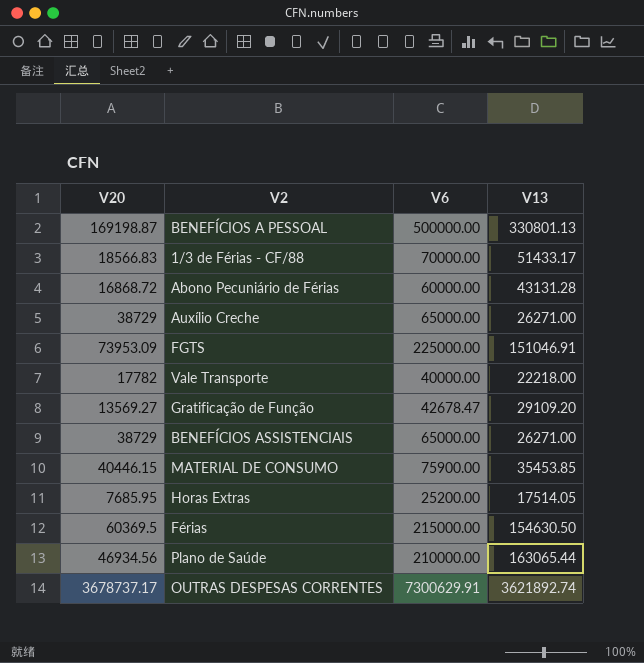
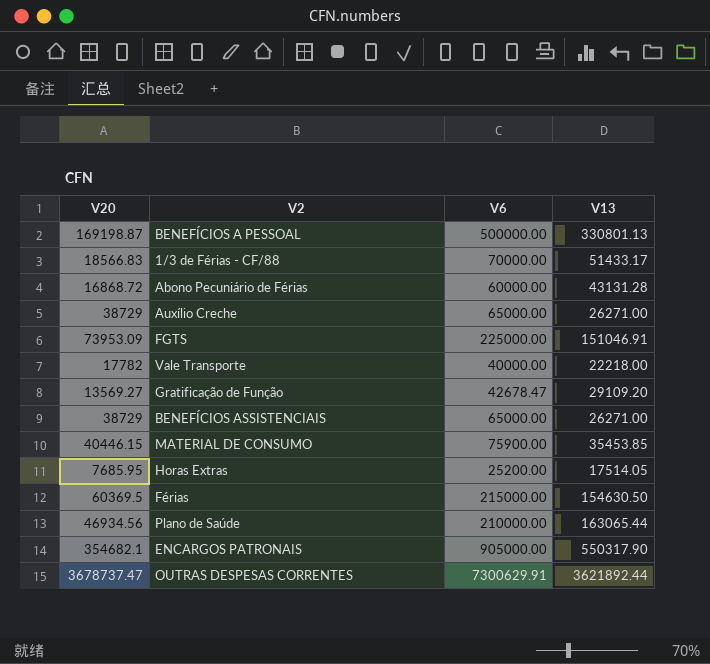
row ENCARGOS PATRONAIS: none -> 354682.1 | 905000.00 | 550317.90
OUTRAS DESPESAS CORRENTES | V20: 3678737.17 -> 3678737.47
OUTRAS DESPESAS CORRENTES | V13: 3621892.74 -> 3621892.44

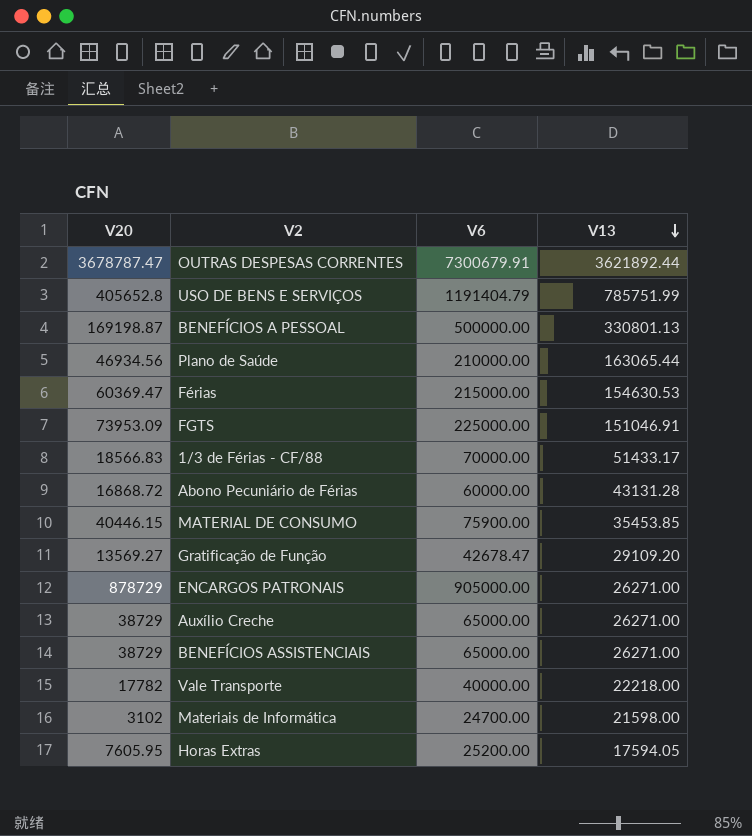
row order: none -> V13 descending
OUTRAS DESPESAS CORRENTES | V20: 3678737.47 -> 3678787.47
OUTRAS DESPESAS CORRENTES | V6: 7300629.91 -> 7300679.91
row USO DE BENS E SERVIÇOS: none -> 405652.8 | 1191404.79 | 785751.99
Férias | V20: 60369.5 -> 60369.47
Férias | V13: 154630.50 -> 154630.53
ENCARGOS PATRONAIS | V20: 354682.1 -> 878729
ENCARGOS PATRONAIS | V13: 550317.90 -> 26271.00
row Materiais de Informática: none -> 3102 | 24700.00 | 21598.00
Horas Extras | V20: 7685.95 -> 7605.95
Horas Extras | V13: 17514.05 -> 17594.05

